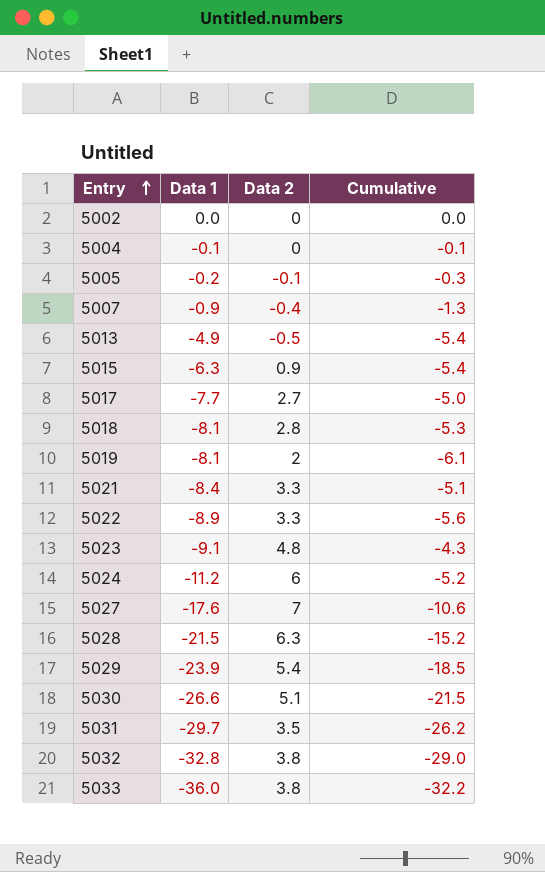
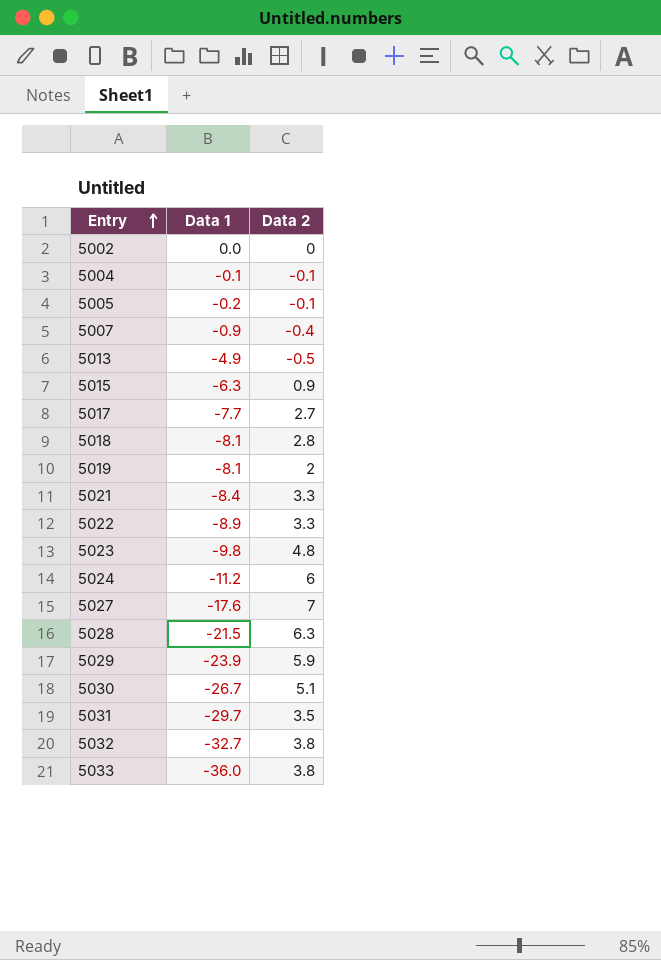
column Cumulative | formula: [Data 1] + [Data 2] -> none
5004 | Data 2: 0 -> -0.1
5023 | Data 1: -9.1 -> -9.8
5029 | Data 2: 5.4 -> 5.9
5030 | Data 1: -26.6 -> -26.7
5032 | Data 1: -32.8 -> -32.7

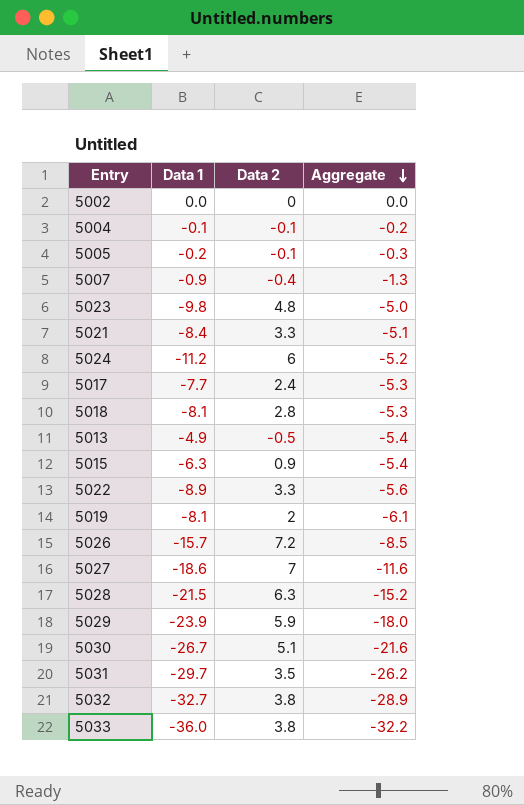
row order: Entry ascending -> Aggregate descending
column Aggregate | formula: none -> [Data 1] + [Data 2]
5017 | Data 2: 2.7 -> 2.4
row 5026: none -> -15.7 | 7.2 | -8.5
5027 | Data 1: -17.6 -> -18.6

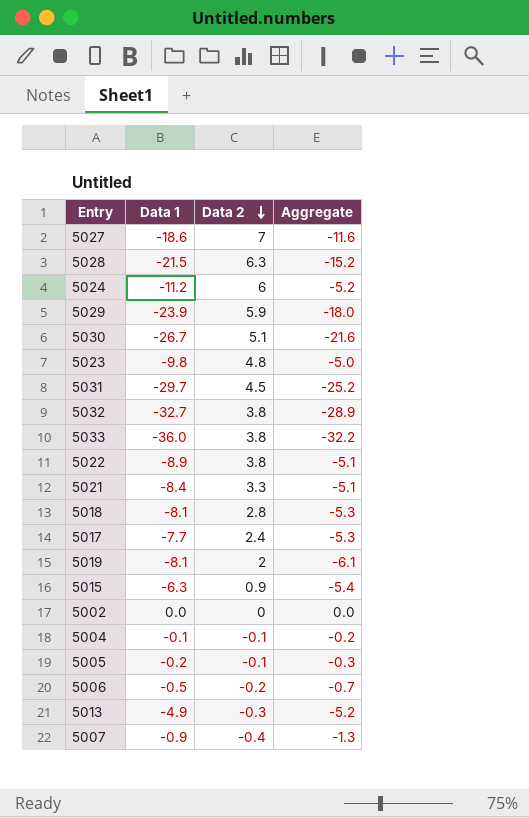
row order: Aggregate descending -> Data 2 descending
row 5026: -15.7 | 7.2 | -8.5 -> none
5031 | Data 2: 3.5 -> 4.5
5031 | Aggregate: -26.2 -> -25.2
5022 | Data 2: 3.3 -> 3.8
5022 | Aggregate: -5.6 -> -5.1
row 5006: none -> -0.5 | -0.2 | -0.7
5013 | Data 2: -0.5 -> -0.3
5013 | Aggregate: -5.4 -> -5.2

